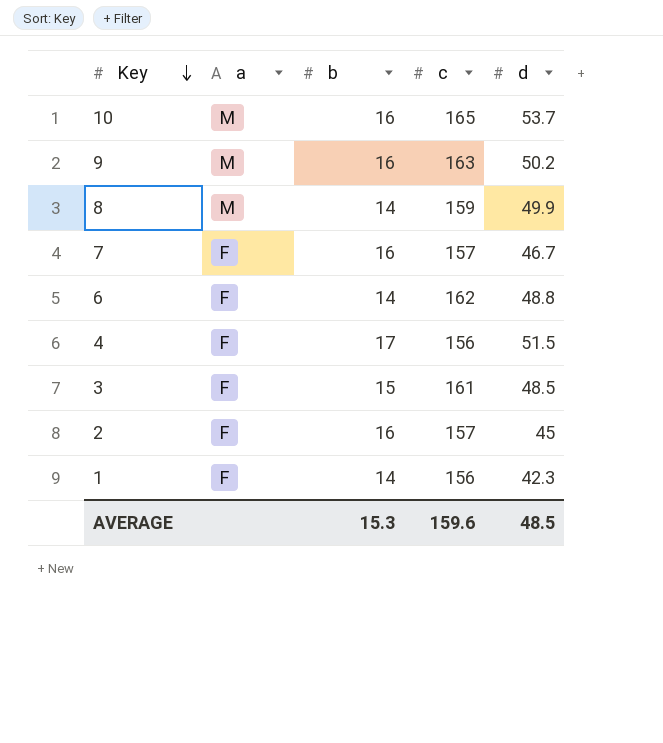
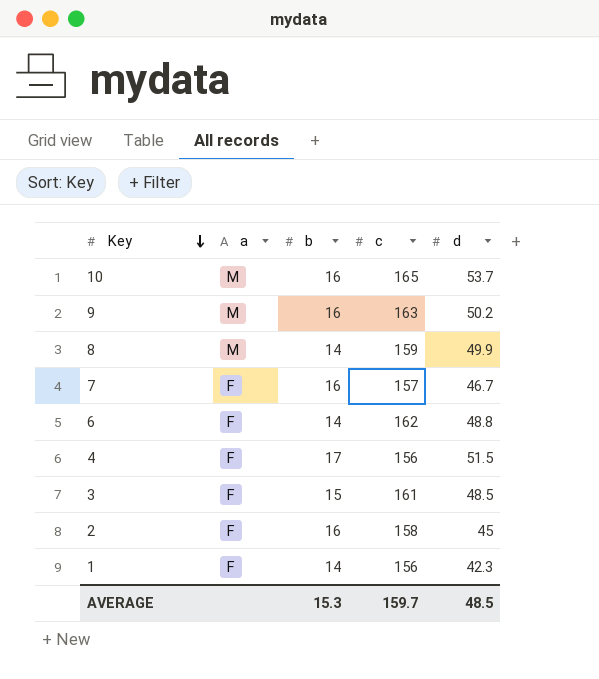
2 | c: 157 -> 158
AVERAGE | c: 159.6 -> 159.7

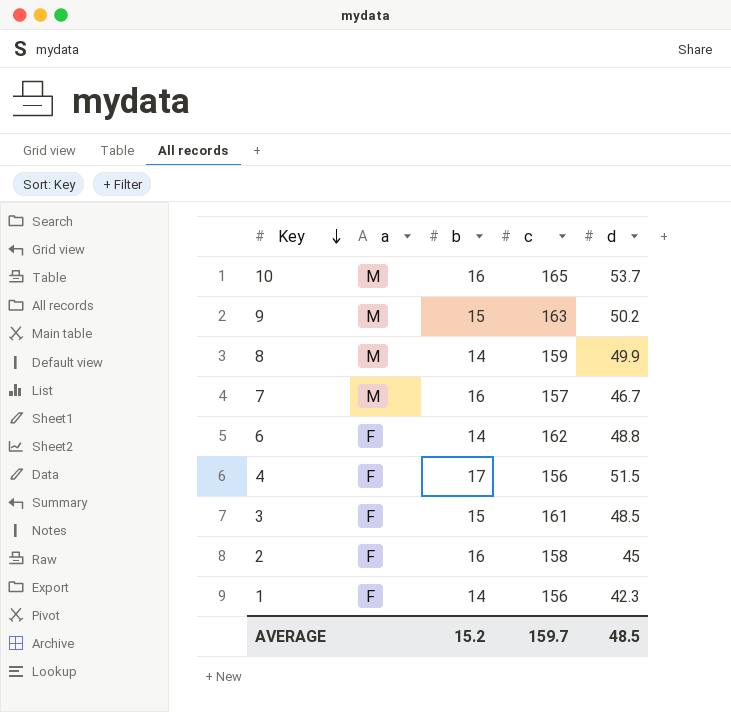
9 | b: 16 -> 15
7 | a: F -> M
AVERAGE | b: 15.3 -> 15.2

